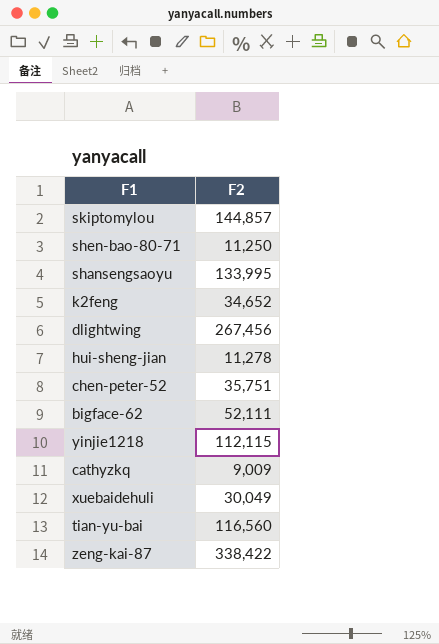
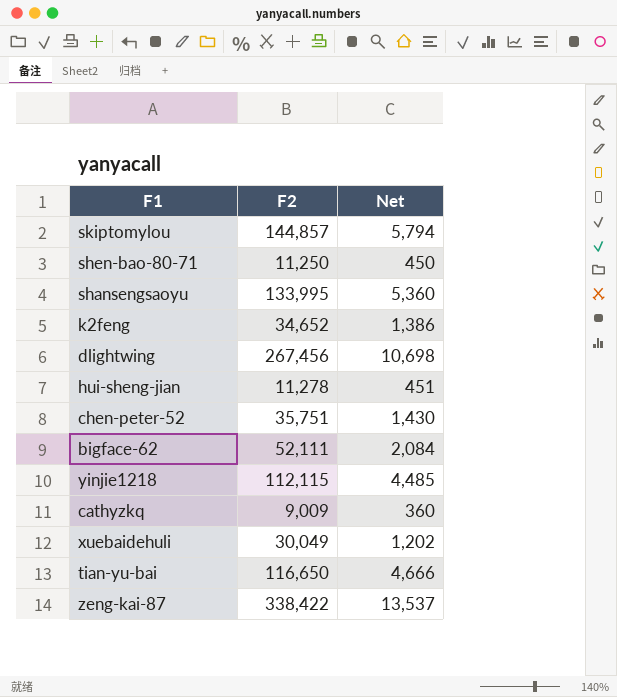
column Net | formula: none -> [F2] * 0.04
tian-yu-bai | F2: 116,560 -> 116,650

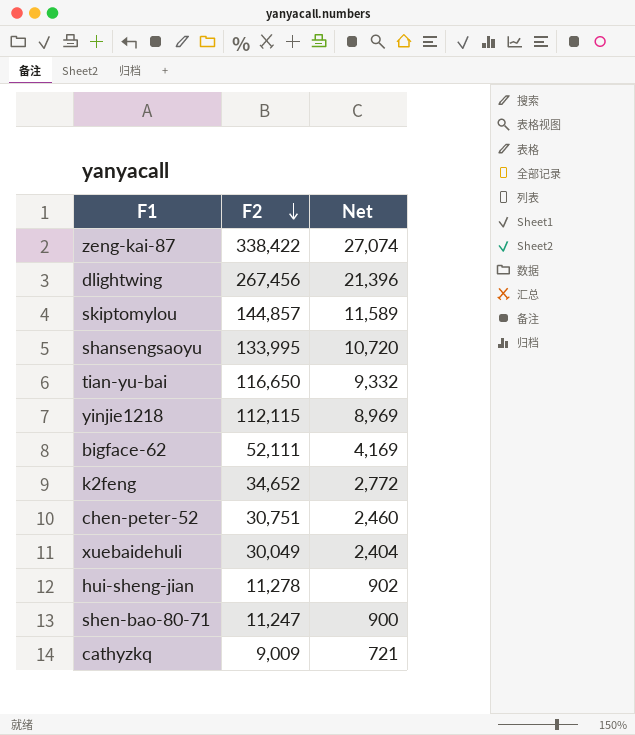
row order: none -> F2 descending
column Net | formula: [F2] * 0.04 -> [F2] * 0.08
chen-peter-52 | F2: 35,751 -> 30,751
shen-bao-80-71 | F2: 11,250 -> 11,247

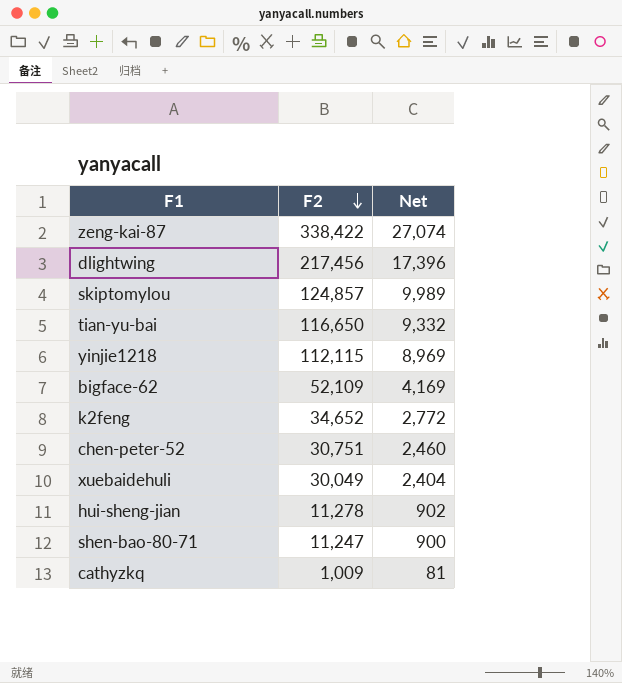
row shansengsaoyu: 133,995 | 10,720 -> none
dlightwing | F2: 267,456 -> 217,456
dlightwing | Net: 21,396 -> 17,396
skiptomylou | F2: 144,857 -> 124,857
skiptomylou | Net: 11,589 -> 9,989
bigface-62 | F2: 52,111 -> 52,109
cathyzkq | F2: 9,009 -> 1,009
cathyzkq | Net: 721 -> 81

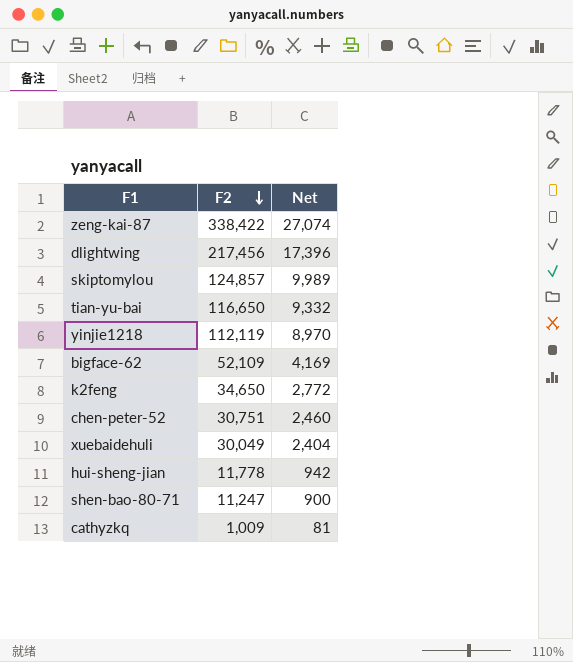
yinjie1218 | F2: 112,115 -> 112,119
yinjie1218 | Net: 8,969 -> 8,970
k2feng | F2: 34,652 -> 34,650
hui-sheng-jian | F2: 11,278 -> 11,778
hui-sheng-jian | Net: 902 -> 942

